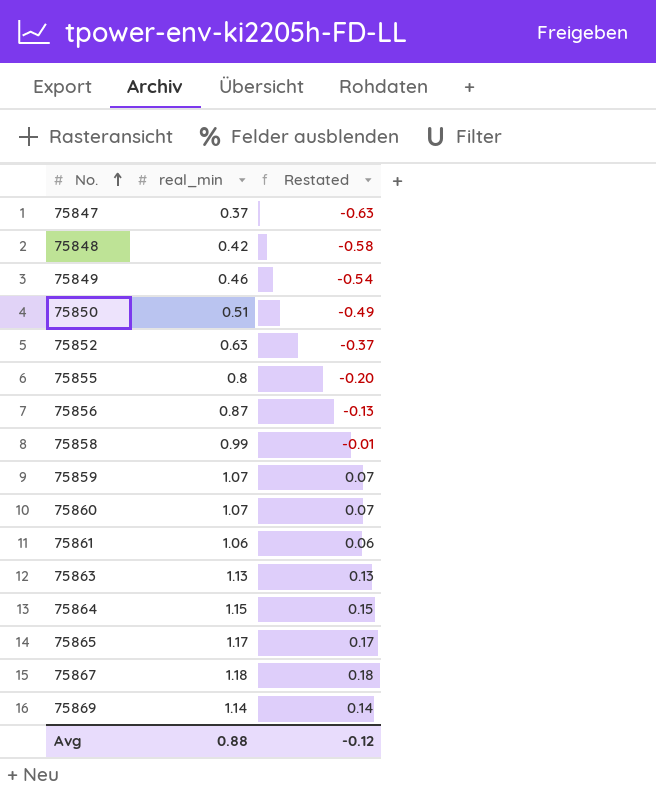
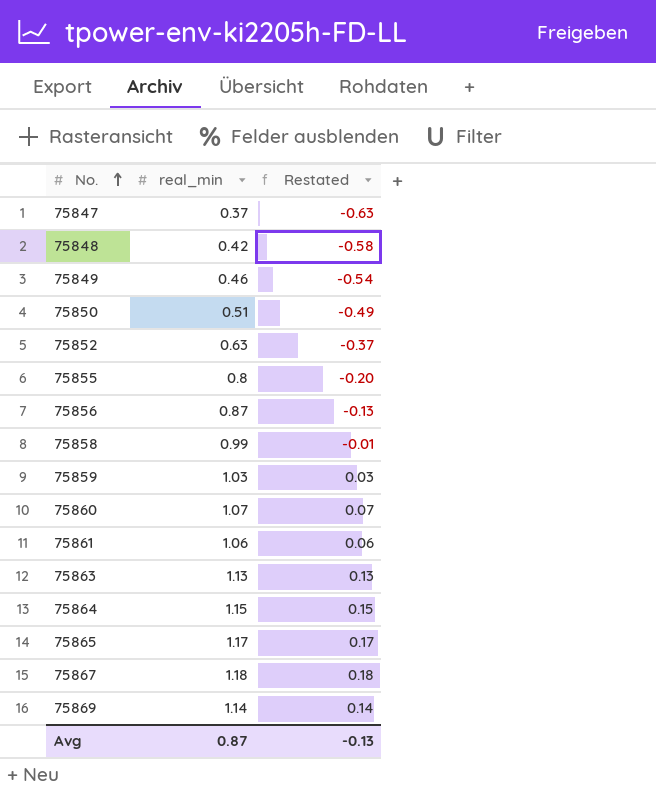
75859 | real_min: 1.07 -> 1.03
75859 | Restated: 0.07 -> 0.03
Avg | real_min: 0.88 -> 0.87
Avg | Restated: -0.12 -> -0.13

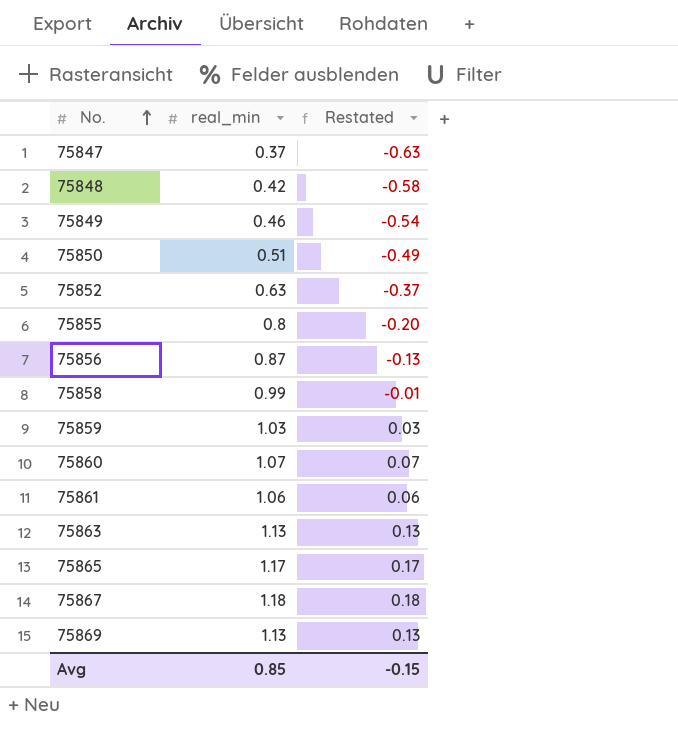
row 75864: 1.15 | 0.15 -> none
75869 | real_min: 1.14 -> 1.13
75869 | Restated: 0.14 -> 0.13
Avg | real_min: 0.87 -> 0.85
Avg | Restated: -0.13 -> -0.15

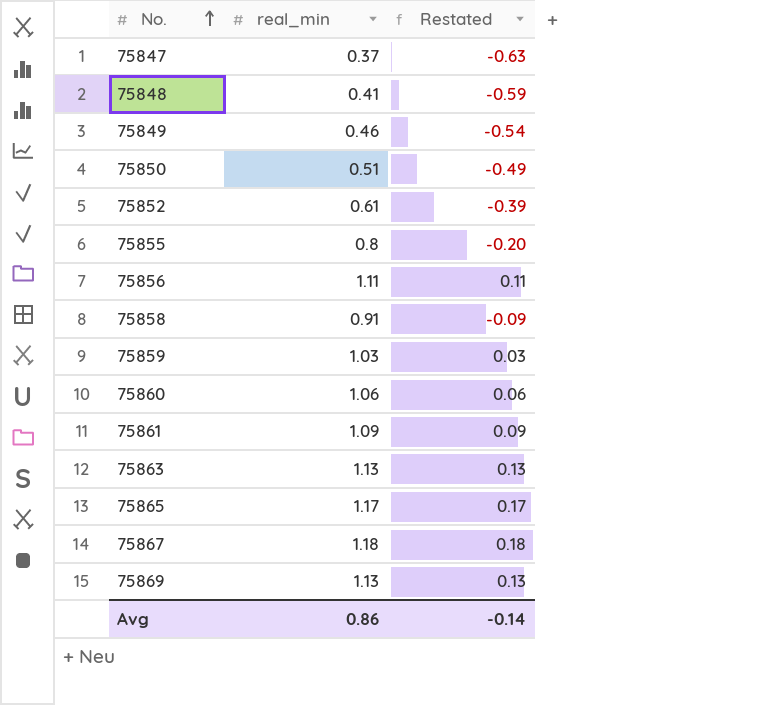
75848 | real_min: 0.42 -> 0.41
75848 | Restated: -0.58 -> -0.59
75852 | real_min: 0.63 -> 0.61
75852 | Restated: -0.37 -> -0.39
75856 | real_min: 0.87 -> 1.11
75856 | Restated: -0.13 -> 0.11
75858 | real_min: 0.99 -> 0.91
75858 | Restated: -0.01 -> -0.09
75860 | real_min: 1.07 -> 1.06
75860 | Restated: 0.07 -> 0.06
75861 | real_min: 1.06 -> 1.09
75861 | Restated: 0.06 -> 0.09
Avg | real_min: 0.85 -> 0.86
Avg | Restated: -0.15 -> -0.14

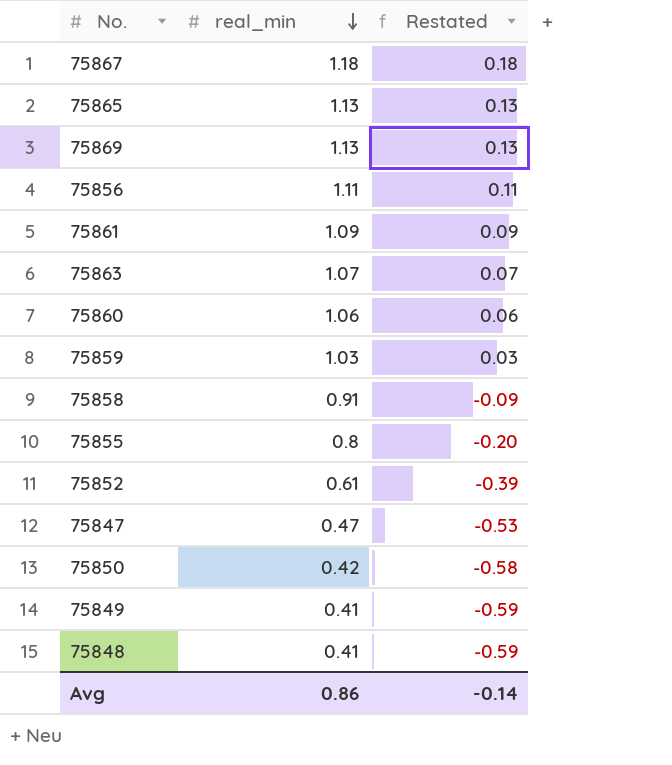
row order: No. ascending -> real_min descending
75865 | real_min: 1.17 -> 1.13
75865 | Restated: 0.17 -> 0.13
75863 | real_min: 1.13 -> 1.07
75863 | Restated: 0.13 -> 0.07
75847 | real_min: 0.37 -> 0.47
75847 | Restated: -0.63 -> -0.53
75850 | real_min: 0.51 -> 0.42
75850 | Restated: -0.49 -> -0.58
75849 | real_min: 0.46 -> 0.41
75849 | Restated: -0.54 -> -0.59

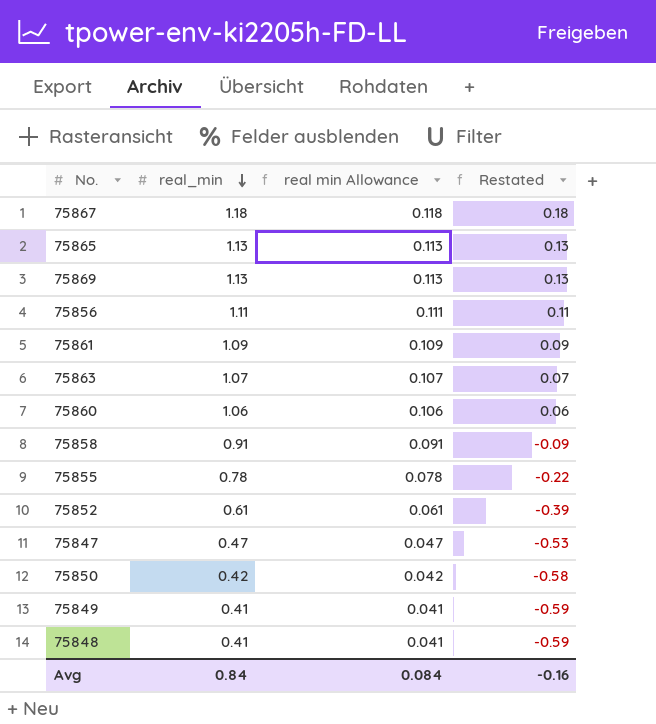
column real min Allowance | formula: none -> [real_min] * 0.1
row 75859: 1.03 | 0.03 -> none
75855 | real_min: 0.8 -> 0.78
75855 | Restated: -0.20 -> -0.22
Avg | real_min: 0.86 -> 0.84
Avg | Restated: -0.14 -> -0.16

